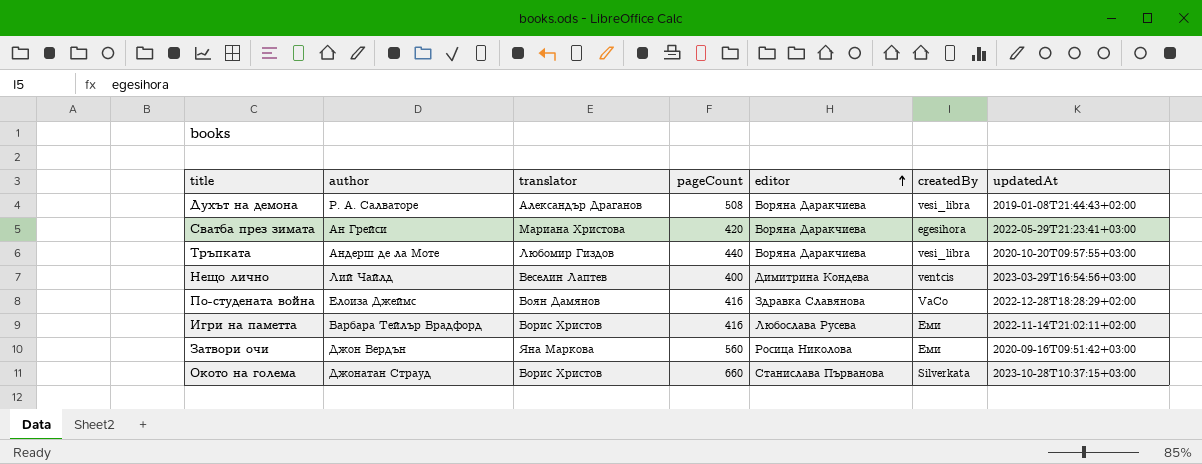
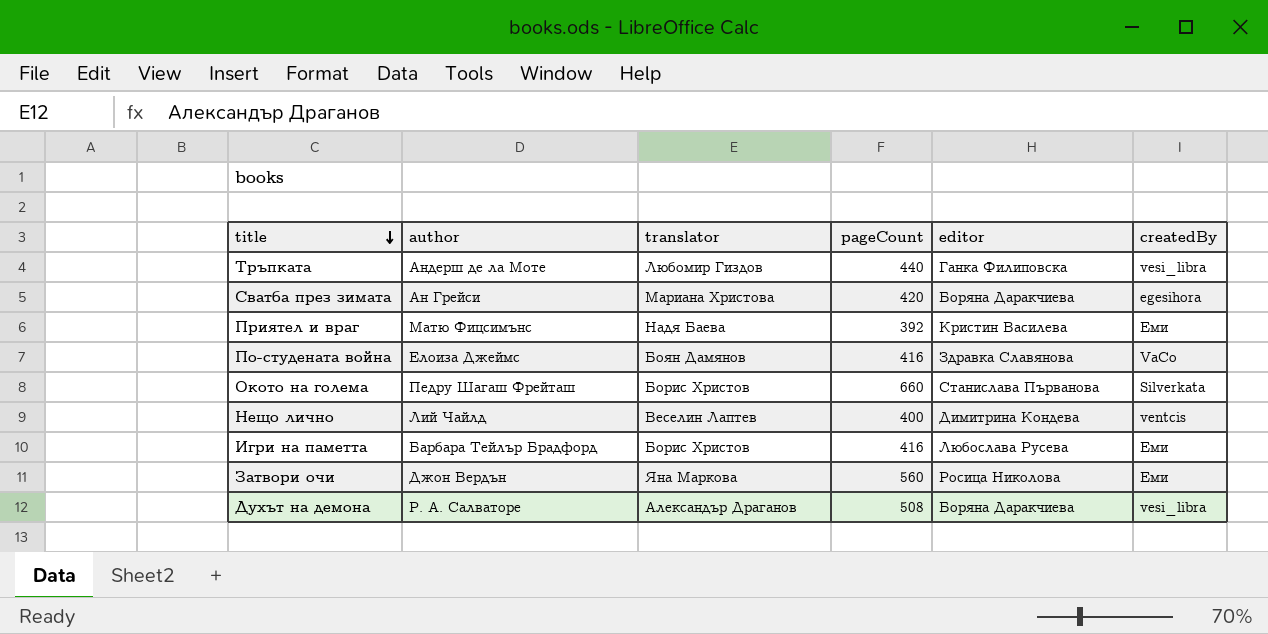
row order: editor ascending -> title descending
column updatedAt | position: 7 -> none
Тръпката | editor: Боряна Даракчиева -> Ганка Филиповска
row Приятел и враг: none -> Матю Фицсимънс | Надя Баева | 392 | Кристин Василева | Еми
Окото на голема | author: Джонатан Страуд -> Педру Шагаш Фрейташ

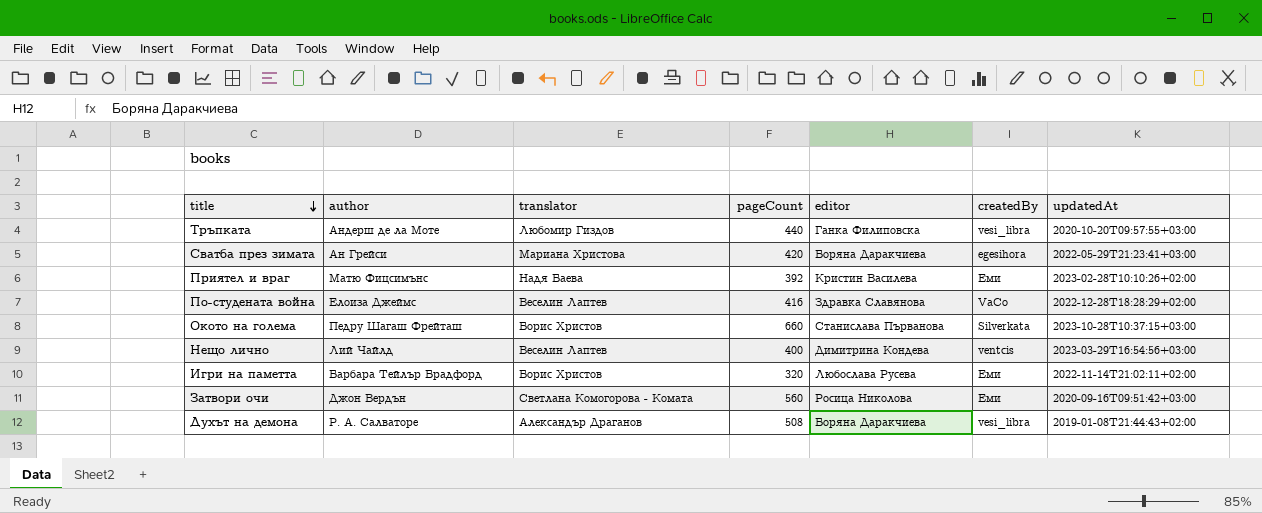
column updatedAt | position: none -> 7
По-студената война | translator: Боян Дамянов -> Веселин Лаптев
Игри на паметта | pageCount: 416 -> 320
Затвори очи | translator: Яна Маркова -> Светлана Комогорова - Комата

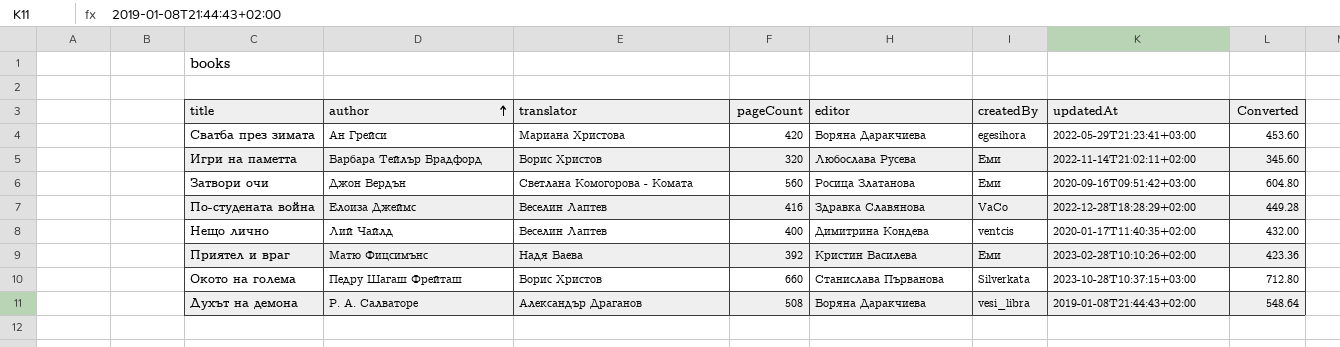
row order: title descending -> author ascending
column Converted | formula: none -> [pageCount] * 1.08
row Тръпката: Андерш де ла Моте | Любомир Гиздов | 440 | Ганка Филиповска | vesi_libra | 2020-10-20T09:57:55+03:00 -> none
Затвори очи | editor: Росица Николова -> Росица Златанова
Нещо лично | updatedAt: 2023-03-29T16:54:56+03:00 -> 2020-01-17T11:40:35+02:00

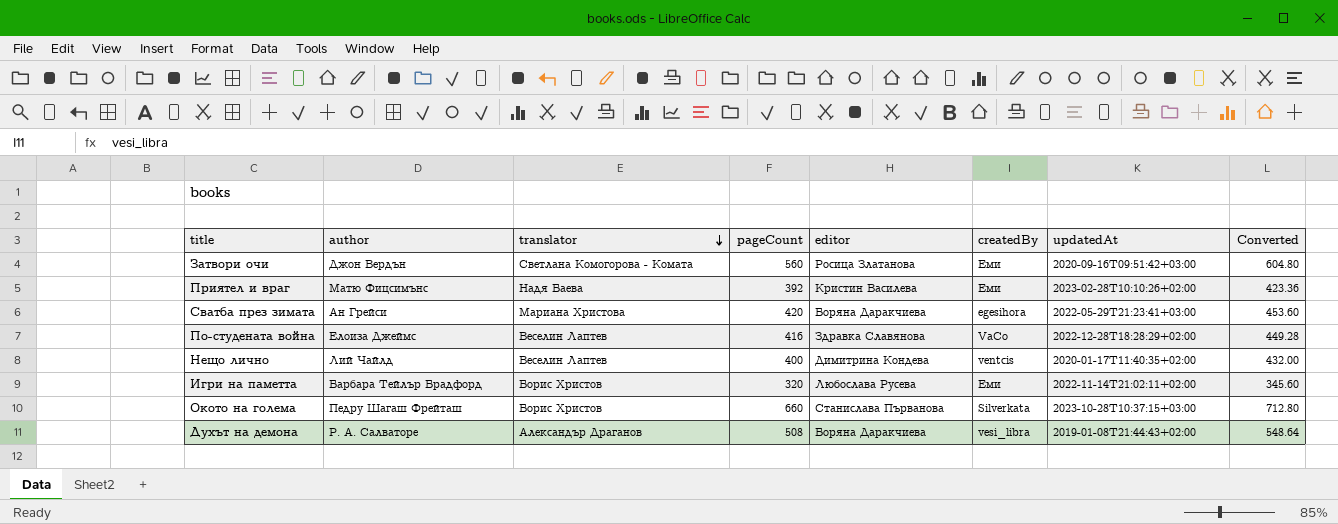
row order: author ascending -> translator descending

